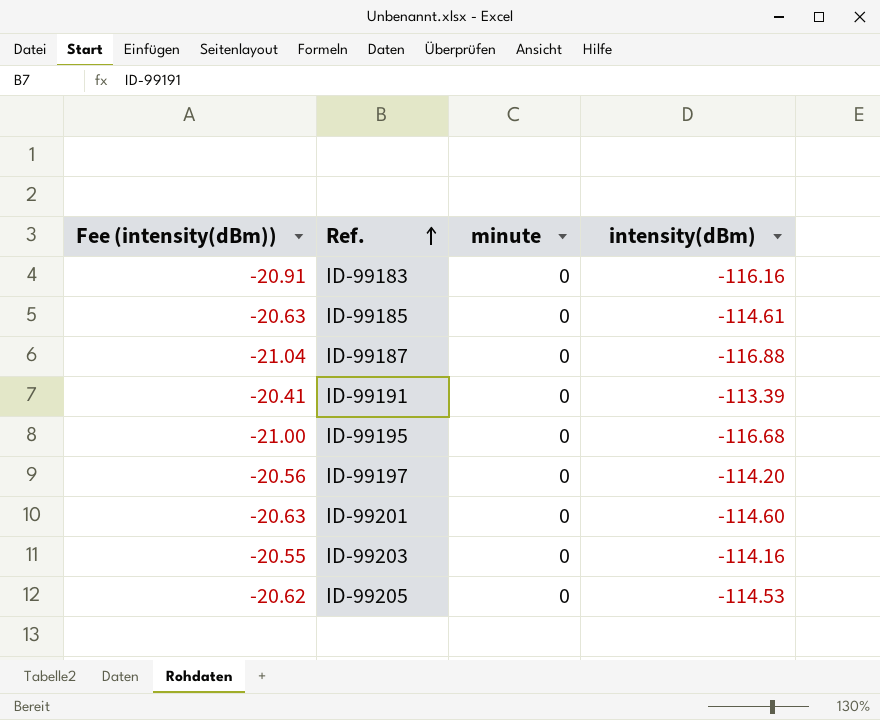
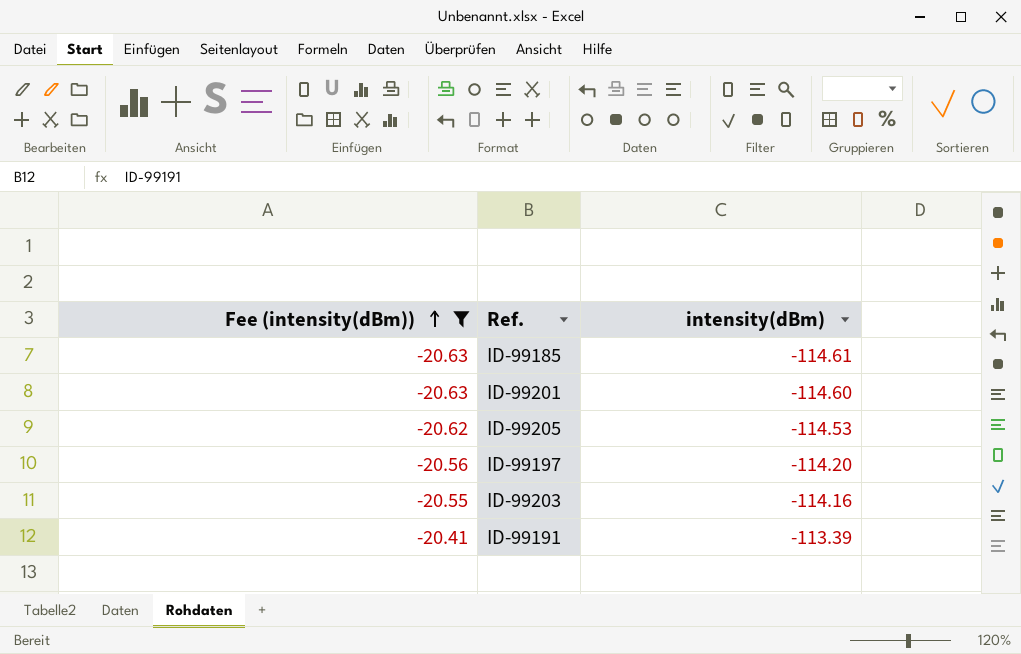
filter: none -> Fee (intensity(dBm)) >= -20.63
row order: Ref. ascending -> Fee (intensity(dBm)) ascending
column minute | position: 3 -> none

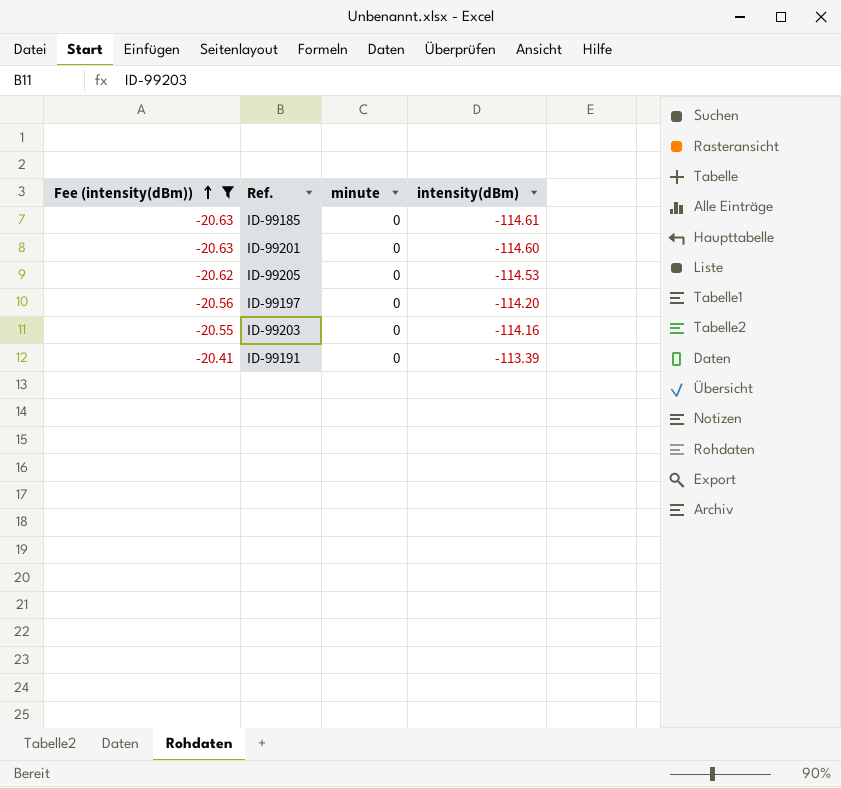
column minute | position: none -> 3

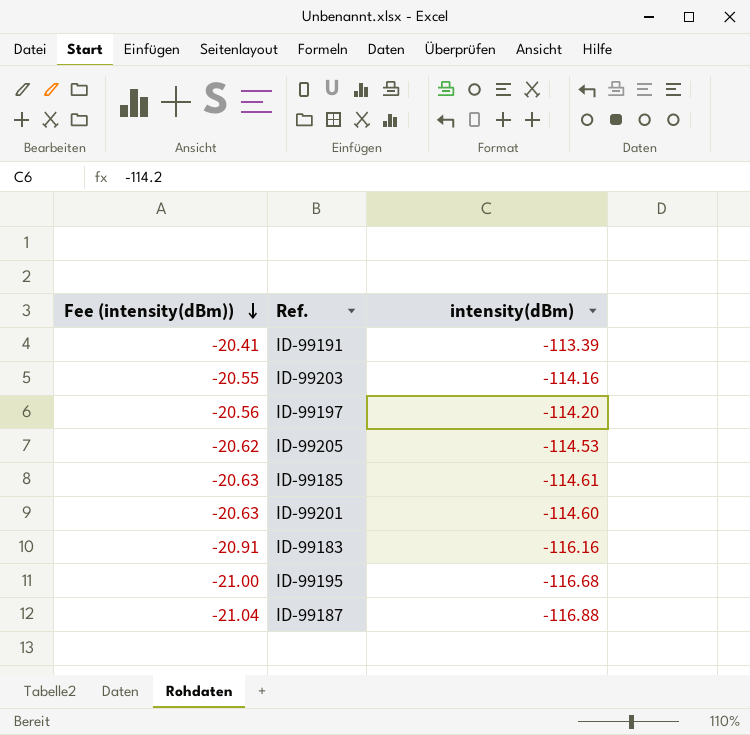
filter: Fee (intensity(dBm)) >= -20.63 -> none
row order: Fee (intensity(dBm)) ascending -> Fee (intensity(dBm)) descending
column minute | position: 3 -> none

